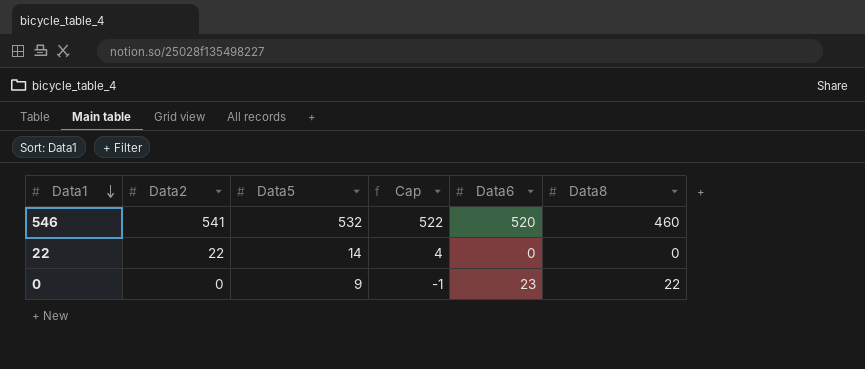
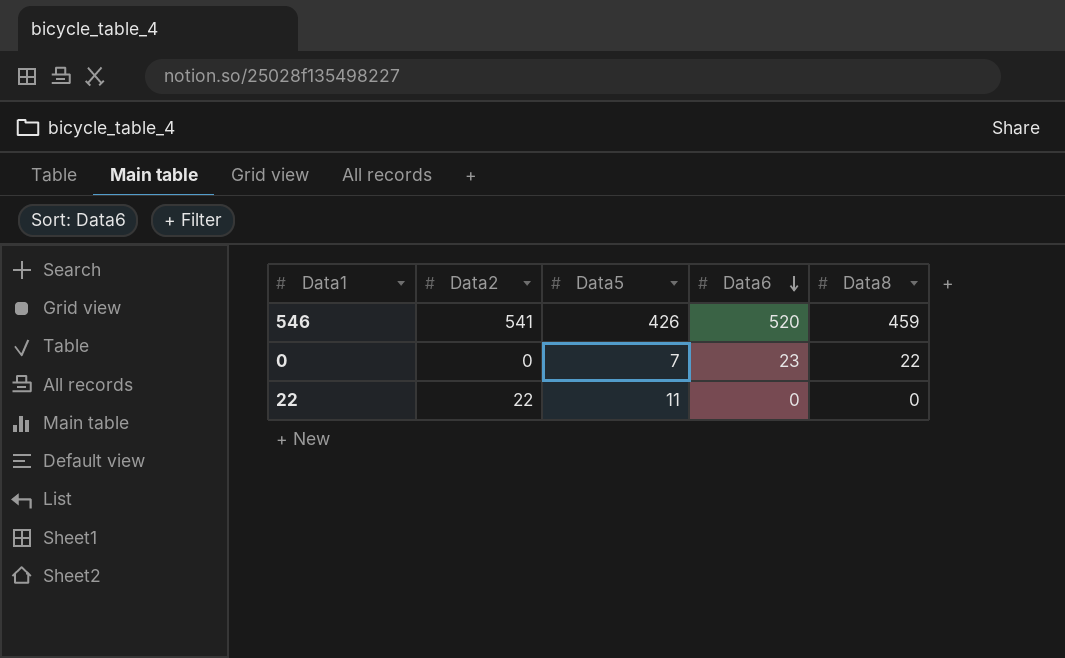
row order: Data1 descending -> Data6 descending
column Cap | formula: [Data5] - 10 -> none
546 | Data5: 532 -> 426
546 | Data8: 460 -> 459
0 | Data5: 9 -> 7
22 | Data5: 14 -> 11

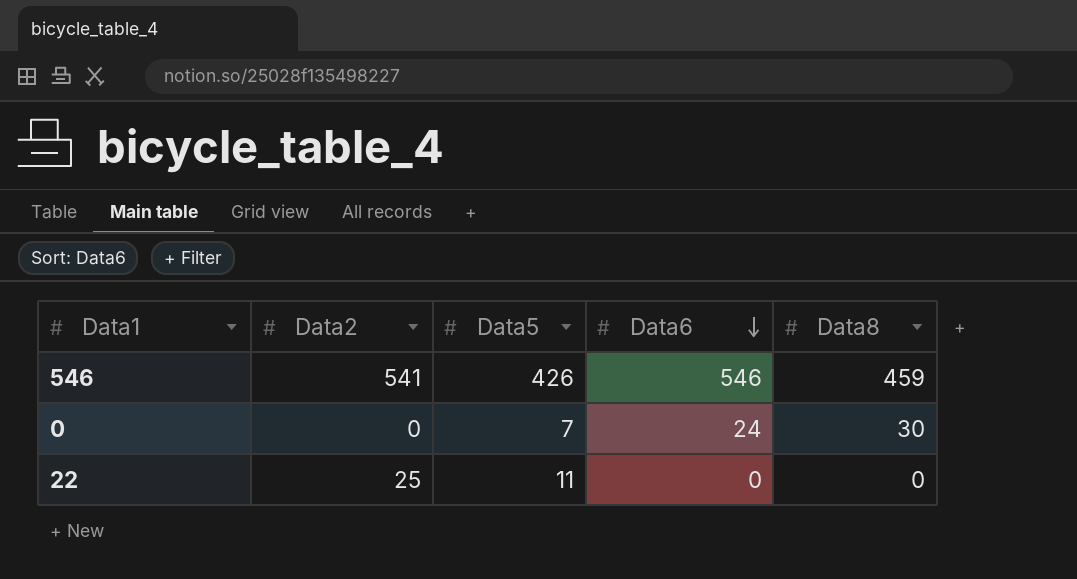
546 | Data6: 520 -> 546
0 | Data6: 23 -> 24
0 | Data8: 22 -> 30
22 | Data2: 22 -> 25

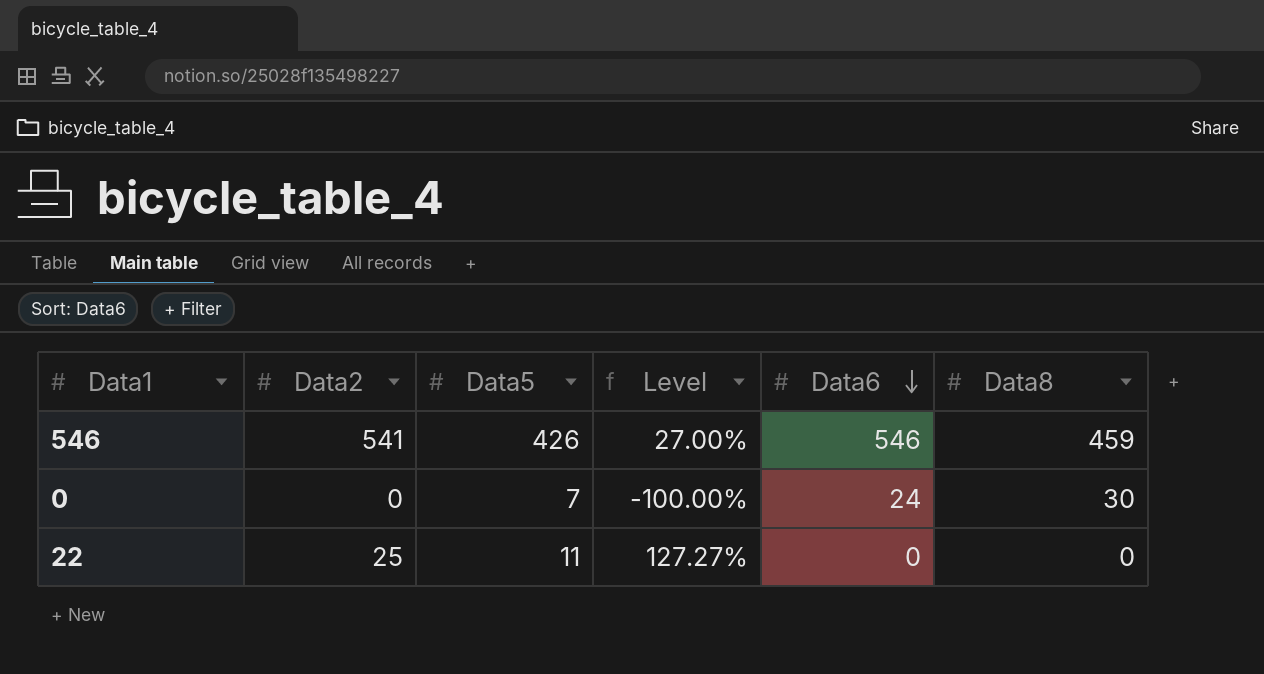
column Level | formula: none -> ([Data2] - [Data5]) / [Data5]

